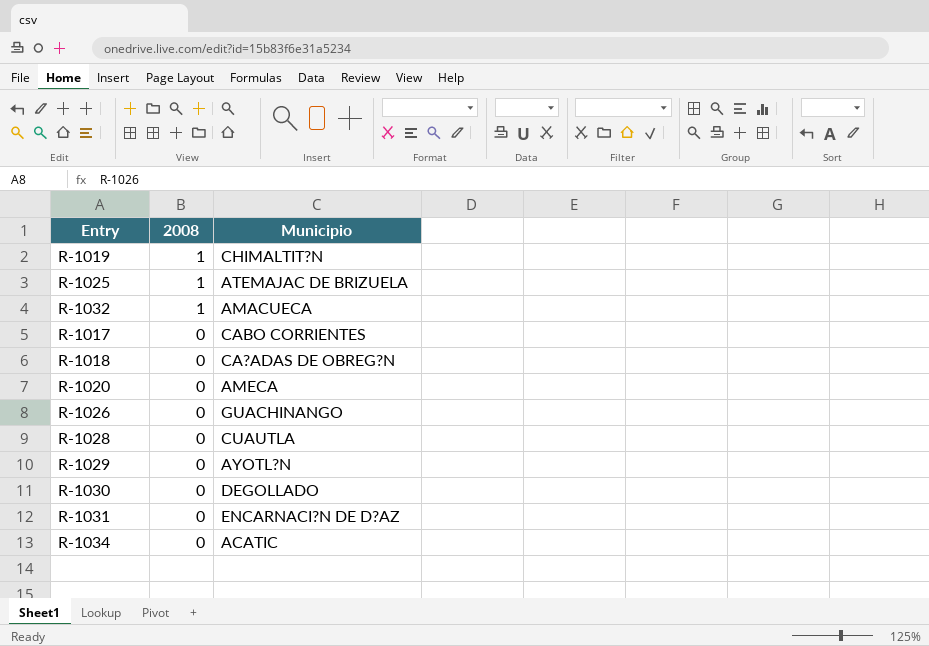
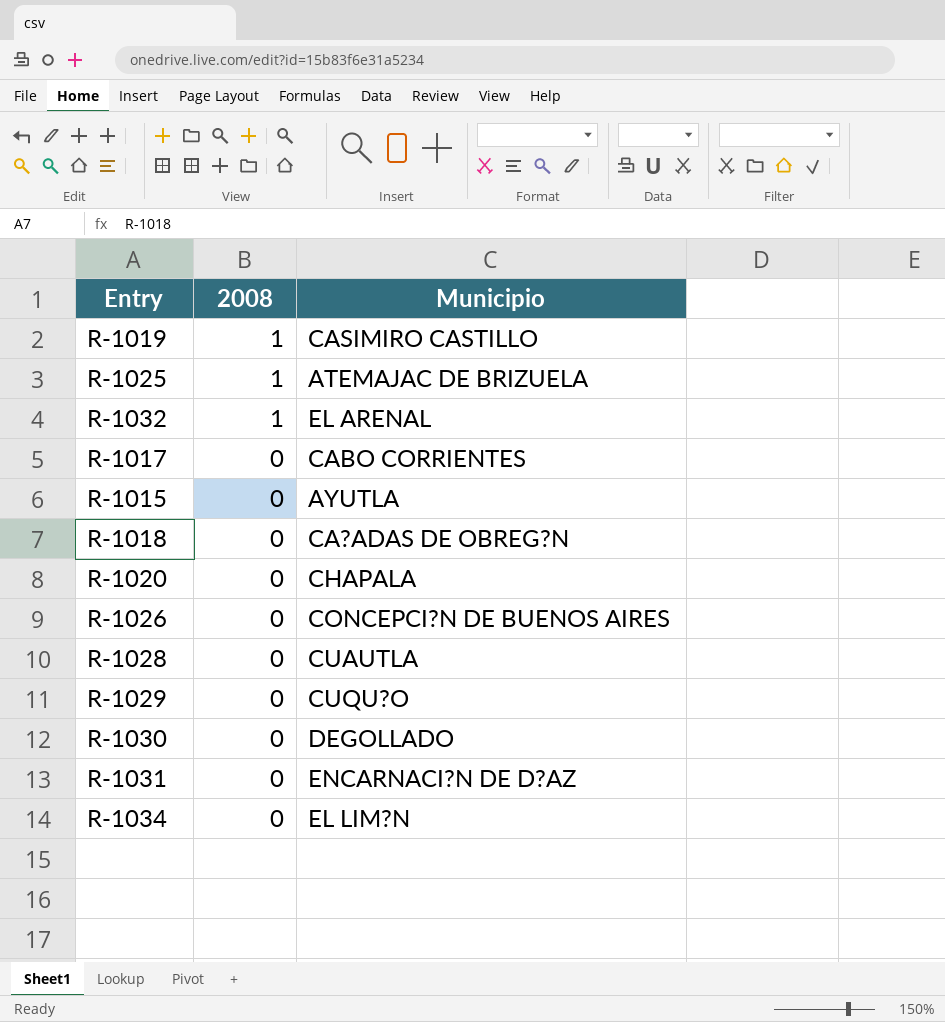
R-1019 | Municipio: CHIMALTIT?N -> CASIMIRO CASTILLO
R-1032 | Municipio: AMACUECA -> EL ARENAL
row R-1015: none -> 0 | AYUTLA
R-1020 | Municipio: AMECA -> CHAPALA
R-1026 | Municipio: GUACHINANGO -> CONCEPCI?N DE BUENOS AIRES
R-1029 | Municipio: AYOTL?N -> CUQU?O
R-1034 | Municipio: ACATIC -> EL LIM?N

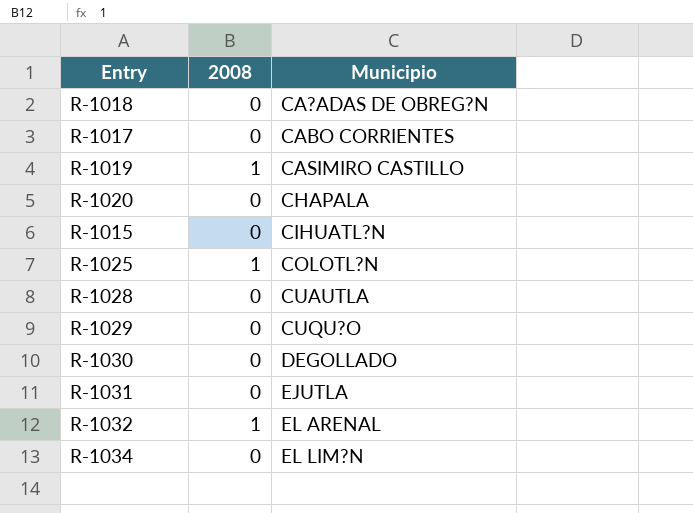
row order: 2008 descending -> Municipio ascending
row R-1026: 0 | CONCEPCI?N DE BUENOS AIRES -> none
R-1015 | Municipio: AYUTLA -> CIHUATL?N
R-1025 | Municipio: ATEMAJAC DE BRIZUELA -> COLOTL?N
R-1031 | Municipio: ENCARNACI?N DE D?AZ -> EJUTLA

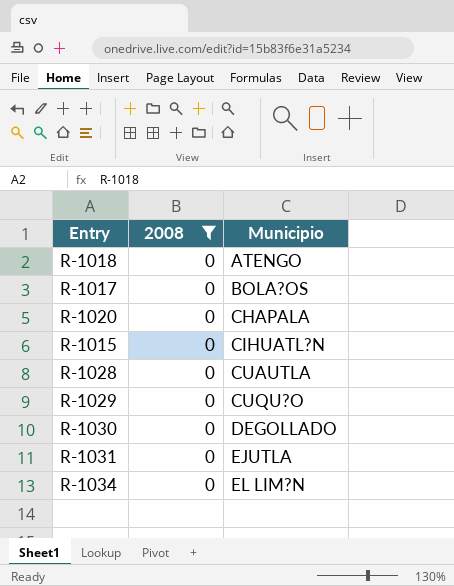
filter: none -> 2008 = 0
R-1018 | Municipio: CA?ADAS DE OBREG?N -> ATENGO
R-1017 | Municipio: CABO CORRIENTES -> BOLA?OS

